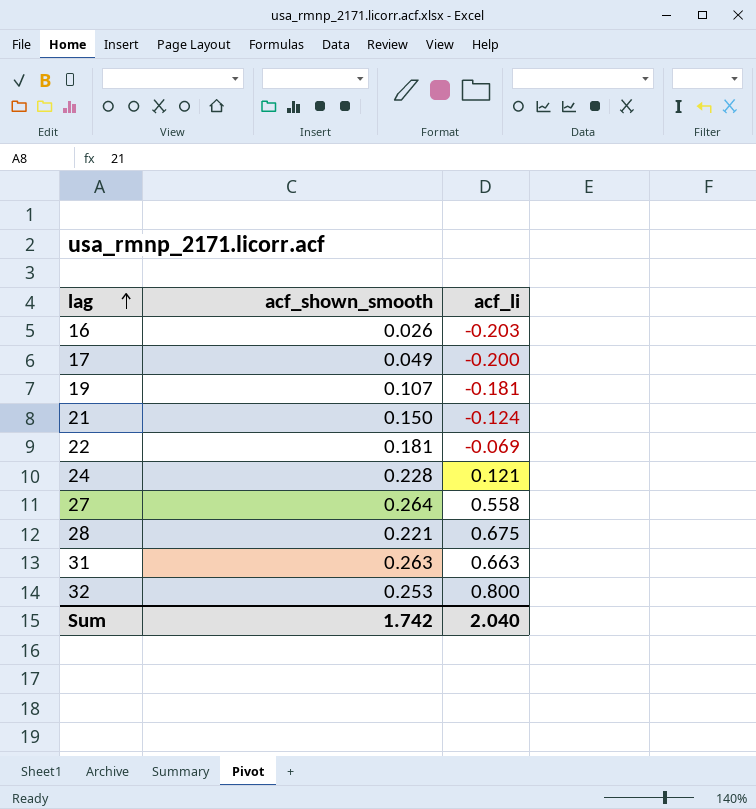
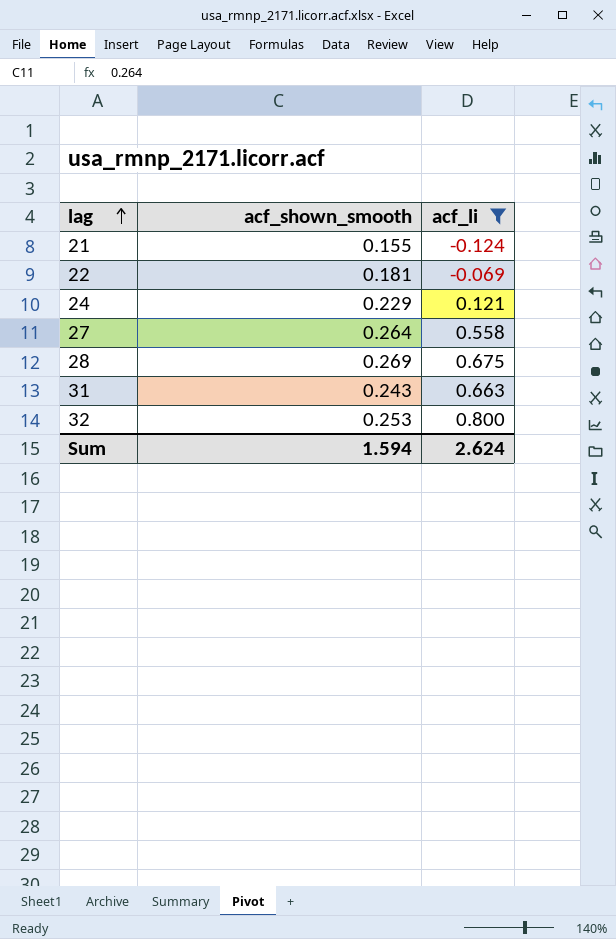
filter: none -> acf_li >= -0.124
21 | acf_shown_smooth: 0.150 -> 0.155
24 | acf_shown_smooth: 0.228 -> 0.229
28 | acf_shown_smooth: 0.221 -> 0.269
31 | acf_shown_smooth: 0.263 -> 0.243
Sum | acf_shown_smooth: 1.742 -> 1.594
Sum | acf_li: 2.040 -> 2.624

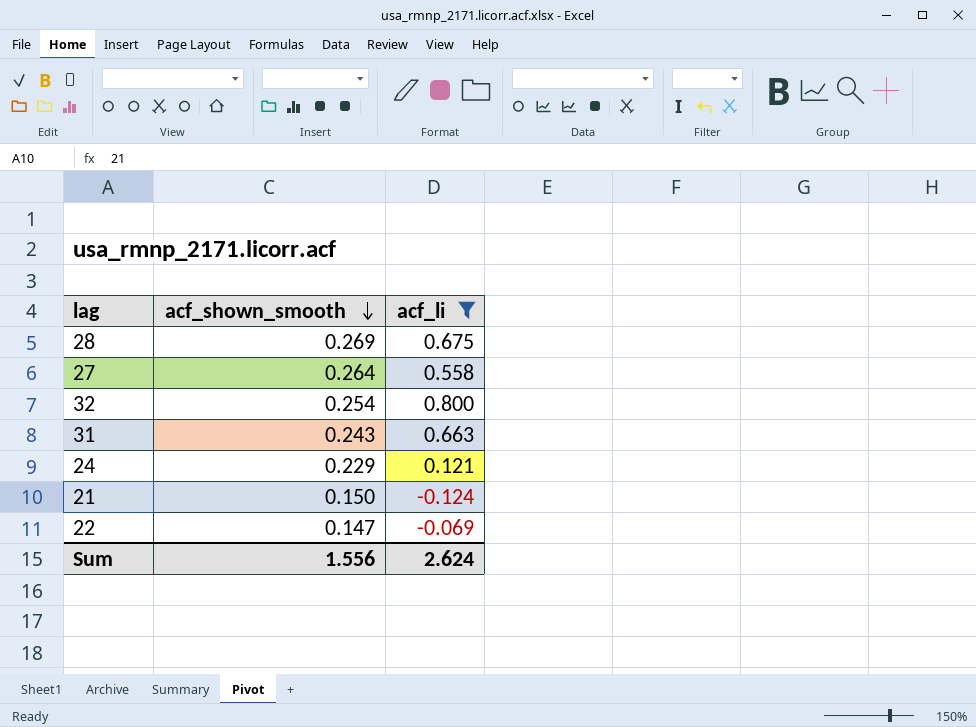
row order: lag ascending -> acf_shown_smooth descending
32 | acf_shown_smooth: 0.253 -> 0.254
21 | acf_shown_smooth: 0.155 -> 0.150
22 | acf_shown_smooth: 0.181 -> 0.147
Sum | acf_shown_smooth: 1.594 -> 1.556

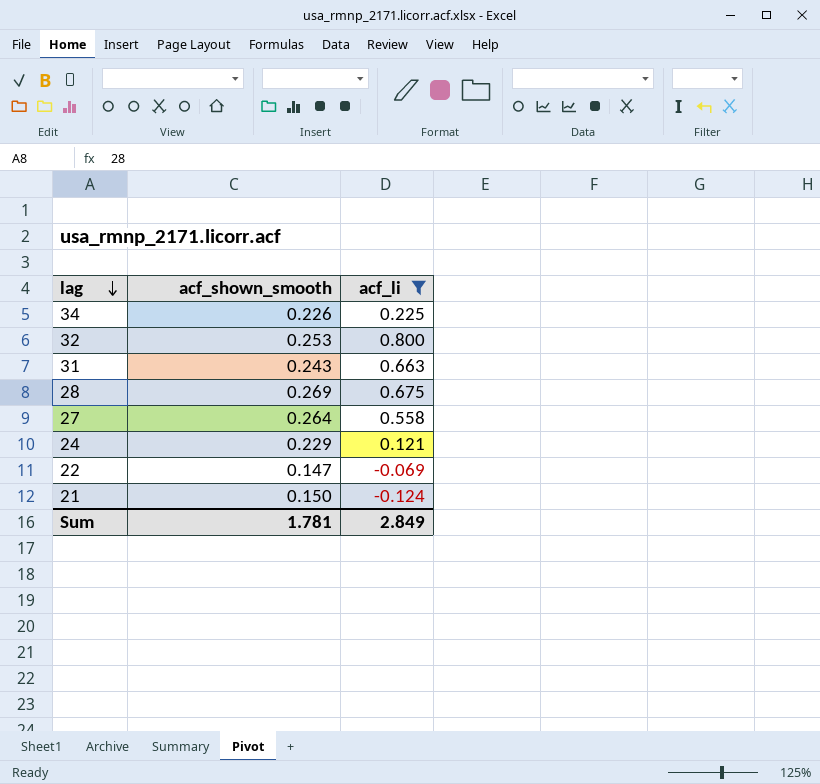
row order: acf_shown_smooth descending -> lag descending
row 34: none -> 0.226 | 0.225
32 | acf_shown_smooth: 0.254 -> 0.253
Sum | acf_shown_smooth: 1.556 -> 1.781
Sum | acf_li: 2.624 -> 2.849

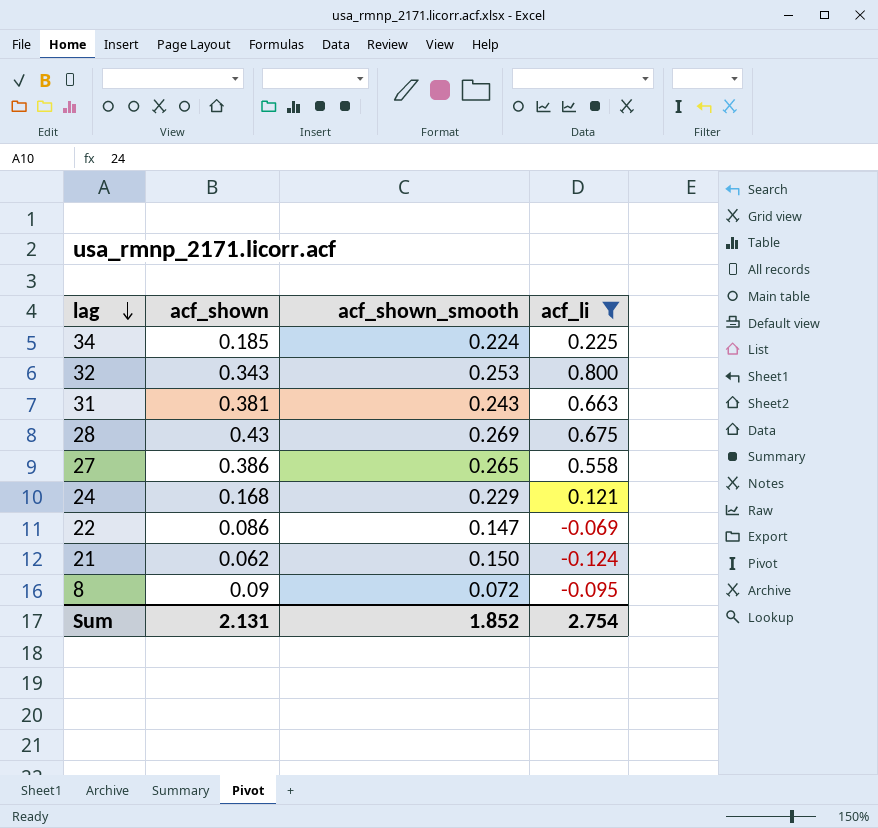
column acf_shown | position: none -> 2
34 | acf_shown_smooth: 0.226 -> 0.224
27 | acf_shown_smooth: 0.264 -> 0.265
row 8: none -> 0.09 | 0.072 | -0.095
Sum | acf_shown_smooth: 1.781 -> 1.852
Sum | acf_li: 2.849 -> 2.754

